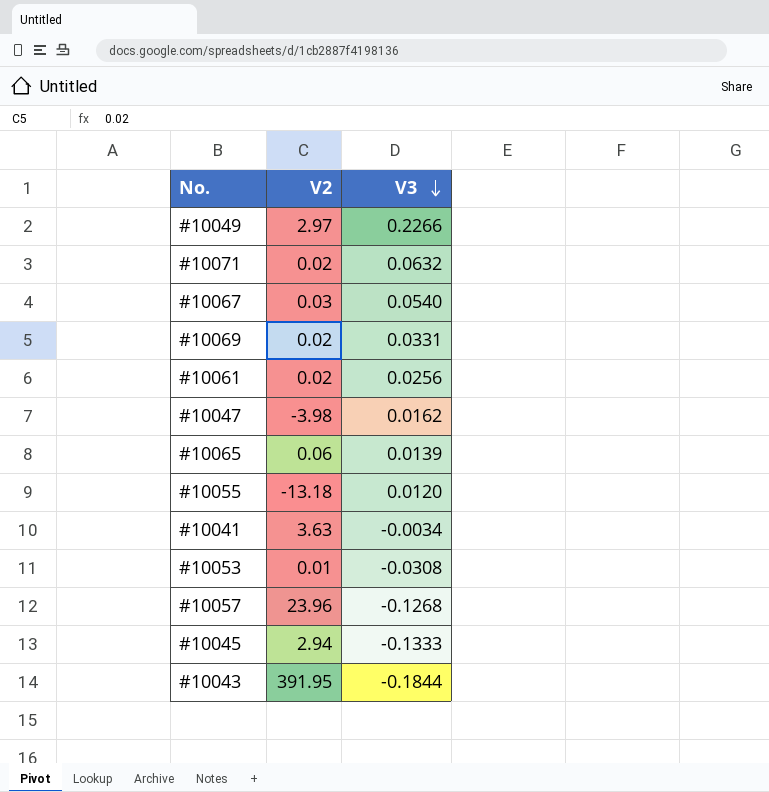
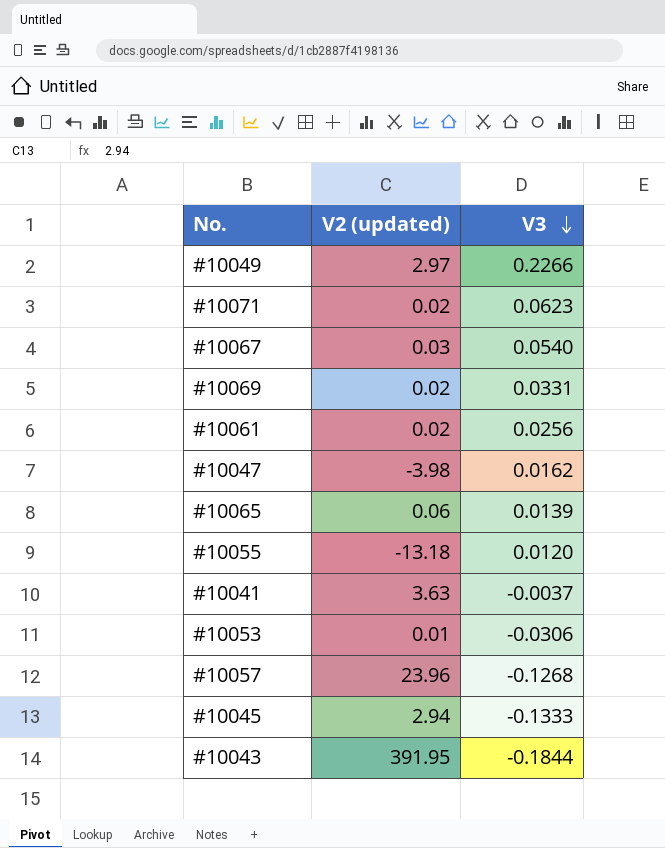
column name: V2 -> V2 (updated)
#10071 | V3: 0.0632 -> 0.0623
#10041 | V3: -0.0034 -> -0.0037
#10053 | V3: -0.0308 -> -0.0306

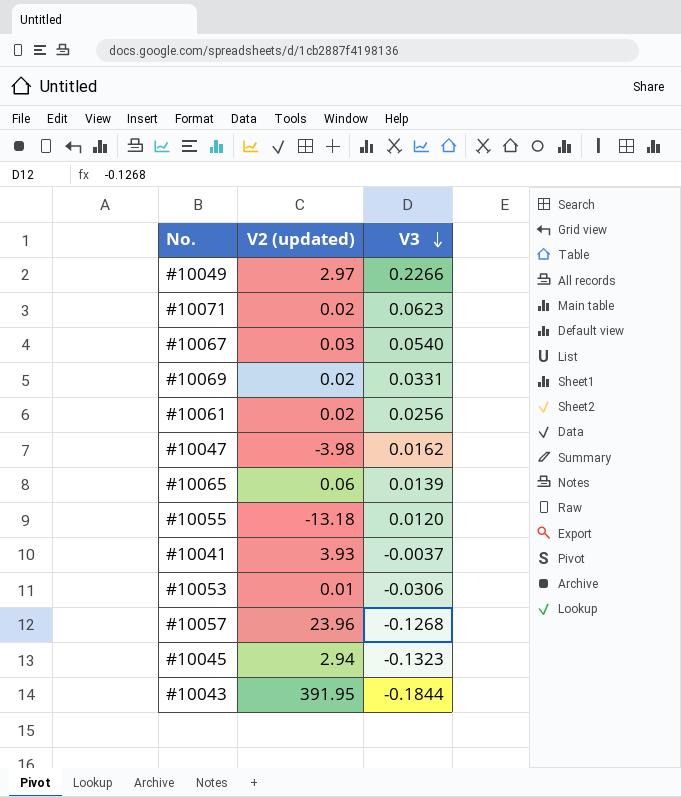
#10041 | V2 (updated): 3.63 -> 3.93
#10045 | V3: -0.1333 -> -0.1323

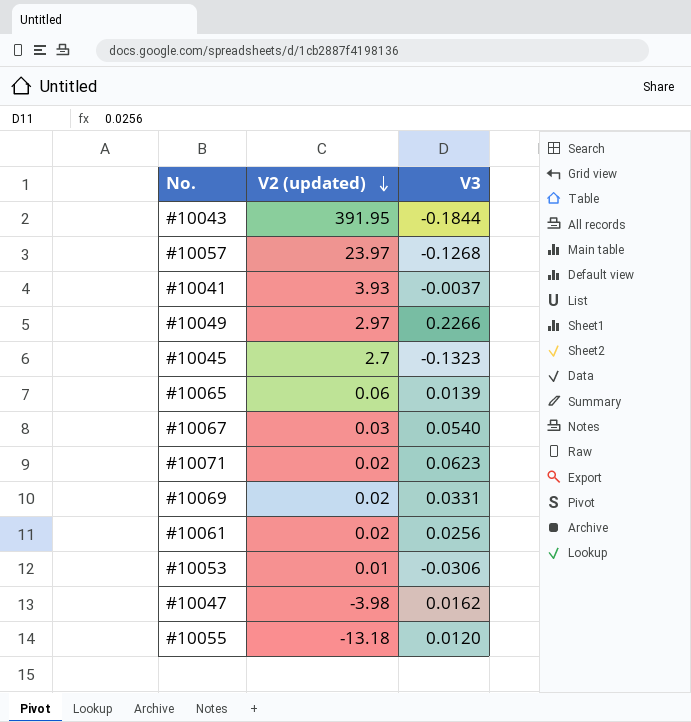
row order: V3 descending -> V2 (updated) descending
#10057 | V2 (updated): 23.96 -> 23.97
#10045 | V2 (updated): 2.94 -> 2.7

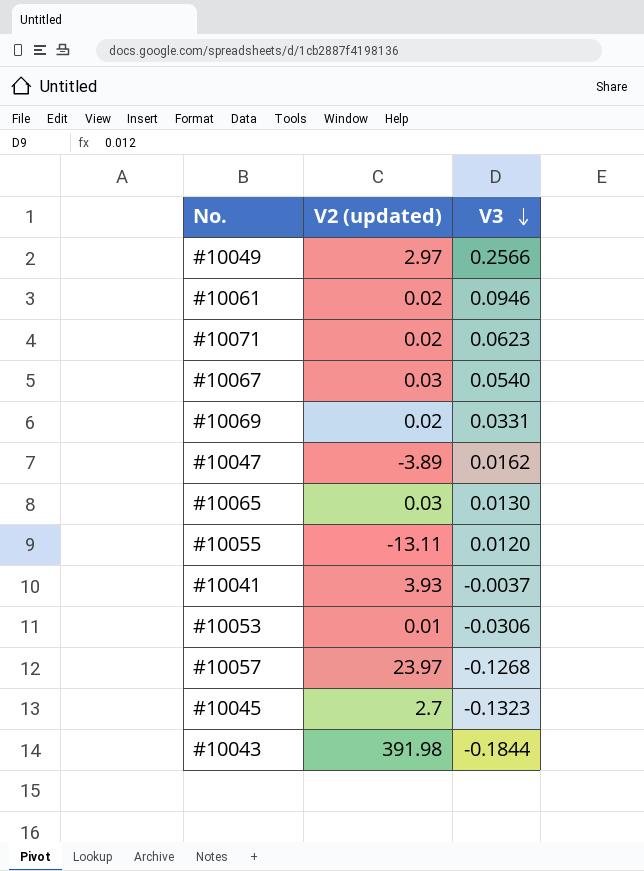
row order: V2 (updated) descending -> V3 descending
#10049 | V3: 0.2266 -> 0.2566
#10061 | V3: 0.0256 -> 0.0946
#10047 | V2 (updated): -3.98 -> -3.89
#10065 | V2 (updated): 0.06 -> 0.03
#10065 | V3: 0.0139 -> 0.0130
#10055 | V2 (updated): -13.18 -> -13.11
#10043 | V2 (updated): 391.95 -> 391.98

